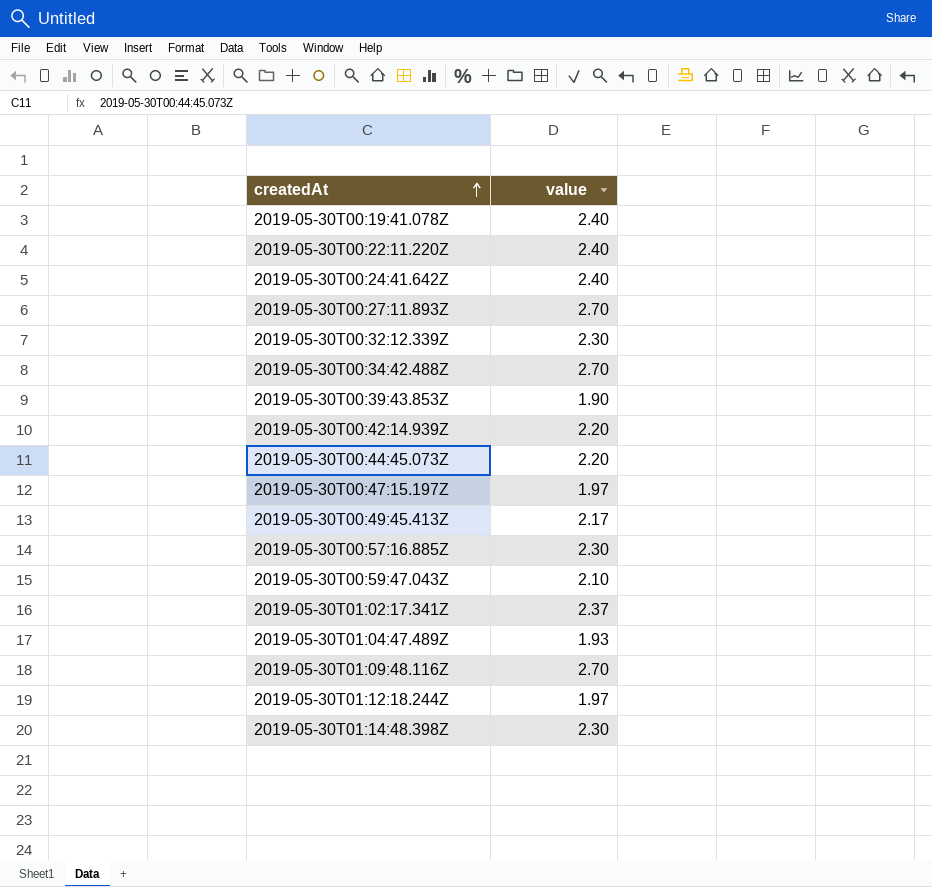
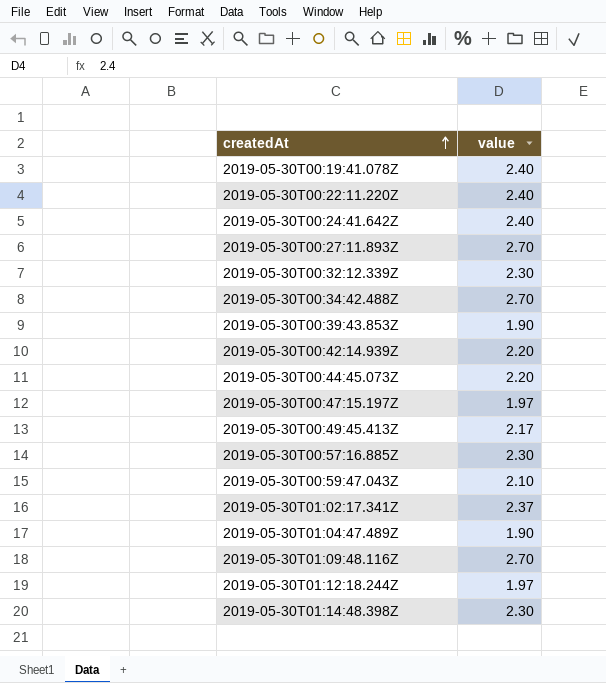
2019-05-30T01:04:47.489Z | value: 1.93 -> 1.90

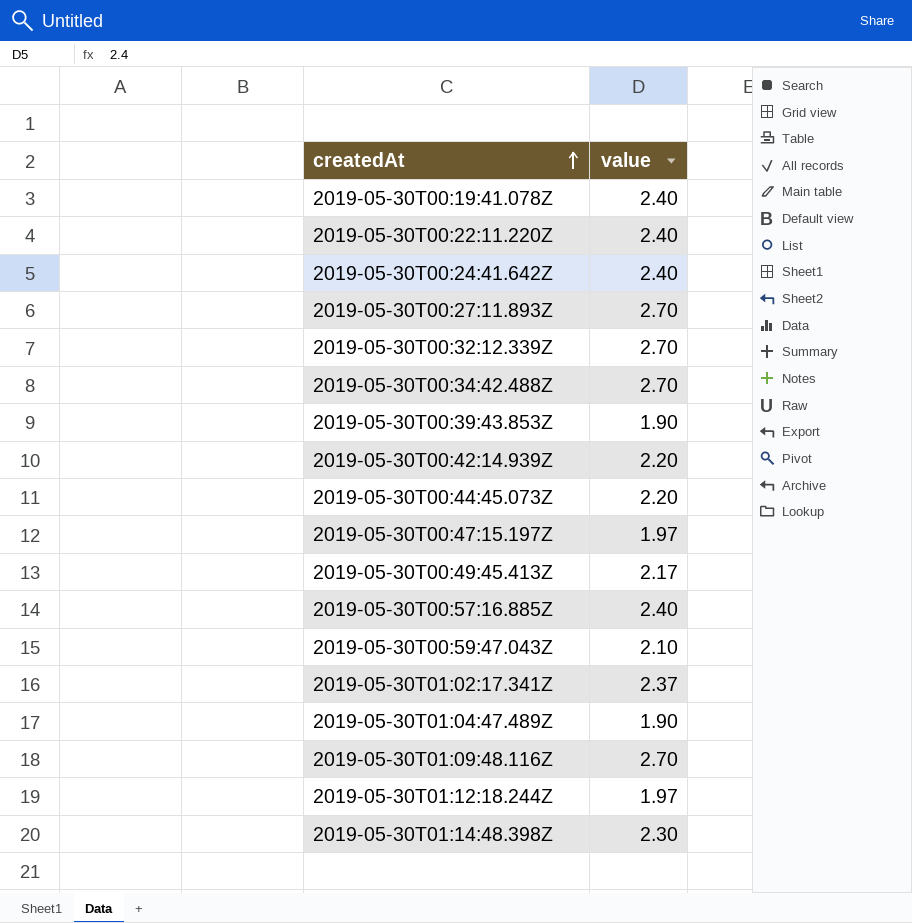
2019-05-30T00:32:12.339Z | value: 2.30 -> 2.70
2019-05-30T00:57:16.885Z | value: 2.30 -> 2.40

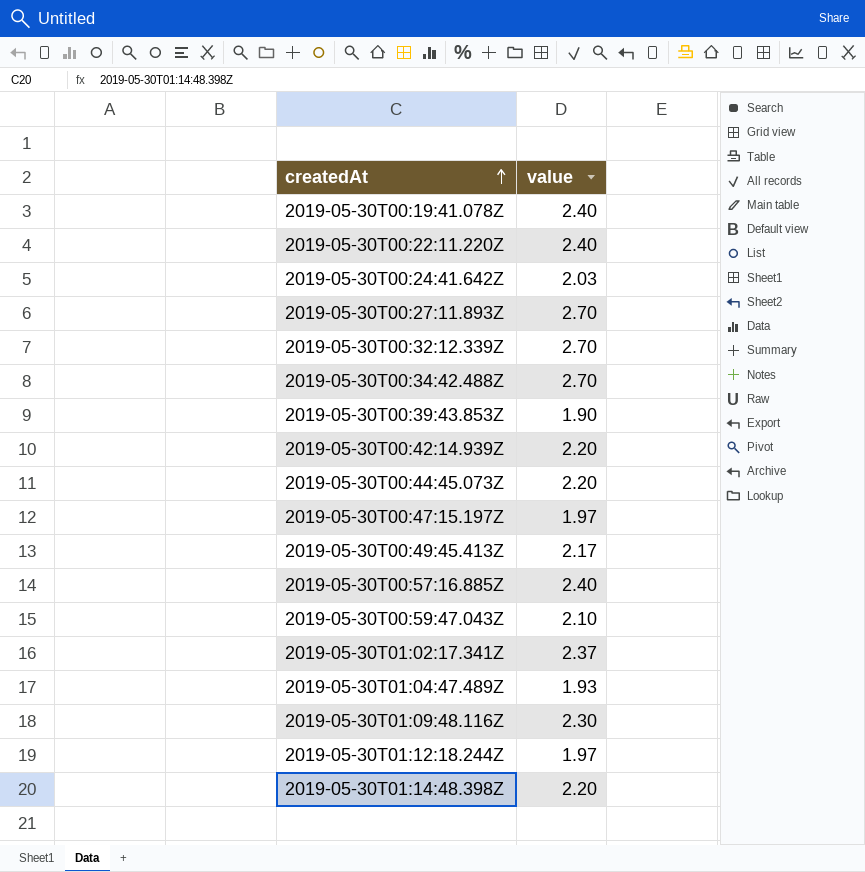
2019-05-30T00:24:41.642Z | value: 2.40 -> 2.03
2019-05-30T01:04:47.489Z | value: 1.90 -> 1.93
2019-05-30T01:09:48.116Z | value: 2.70 -> 2.30
2019-05-30T01:14:48.398Z | value: 2.30 -> 2.20

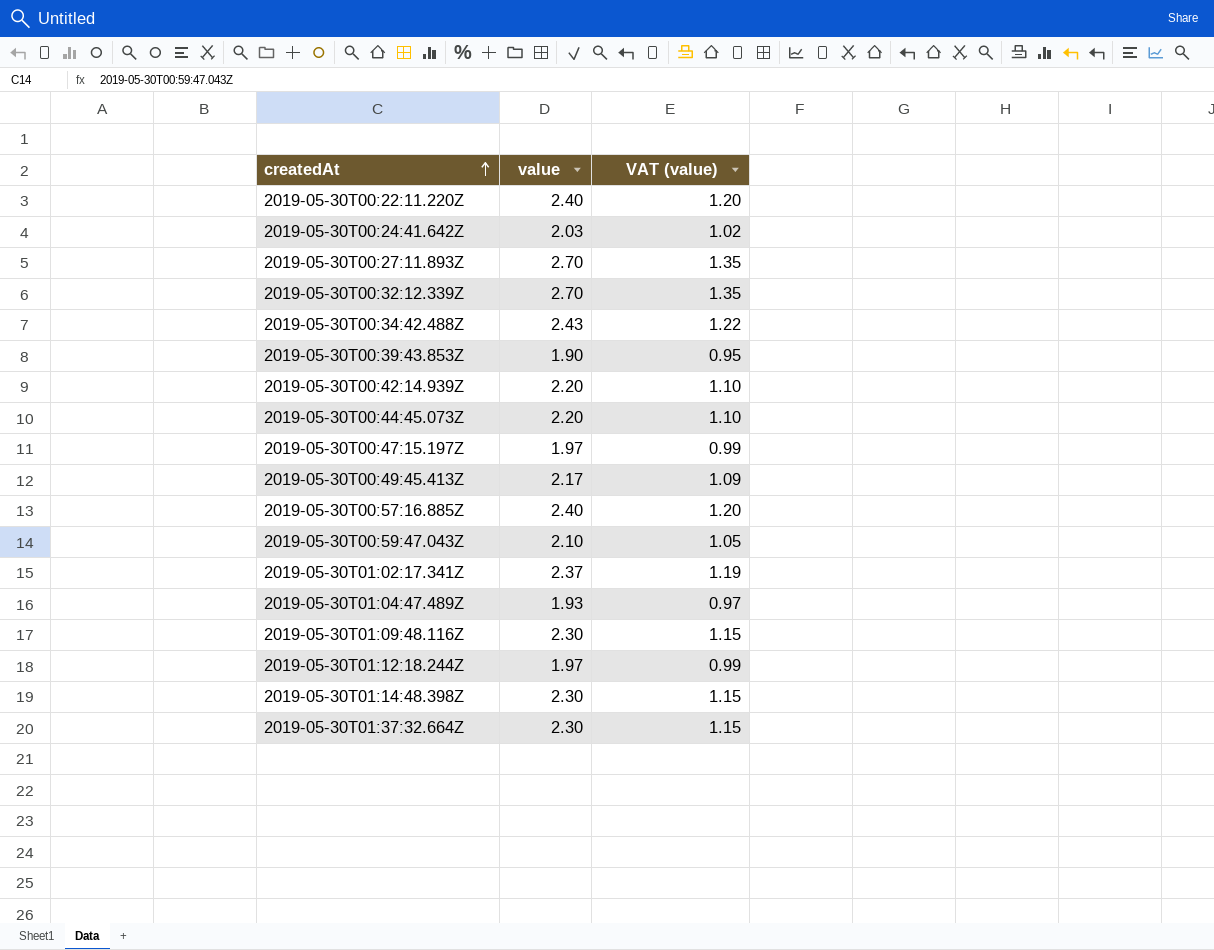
column VAT (value) | formula: none -> [value] * 0.5
row 2019-05-30T00:19:41.078Z: 2.40 -> none
2019-05-30T00:34:42.488Z | value: 2.70 -> 2.43
2019-05-30T01:14:48.398Z | value: 2.20 -> 2.30
row 2019-05-30T01:37:32.664Z: none -> 2.30 | 1.15

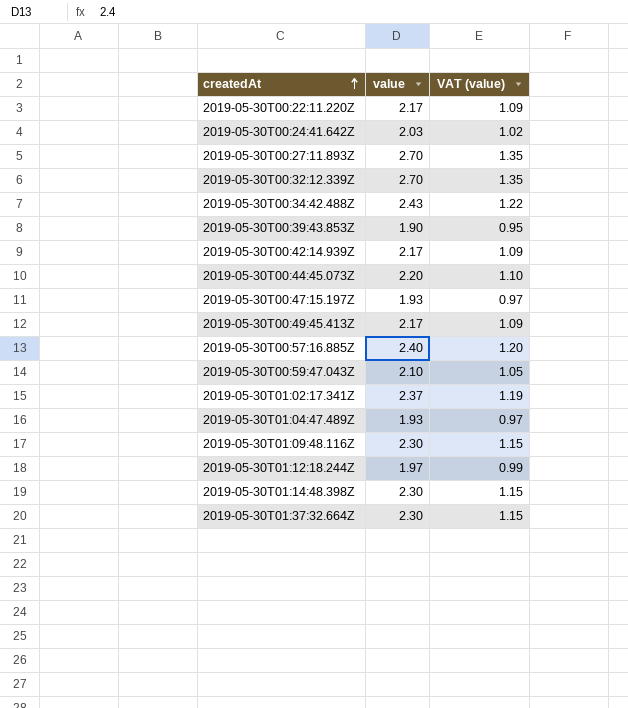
2019-05-30T00:22:11.220Z | value: 2.40 -> 2.17
2019-05-30T00:22:11.220Z | VAT (value): 1.20 -> 1.09
2019-05-30T00:42:14.939Z | value: 2.20 -> 2.17
2019-05-30T00:42:14.939Z | VAT (value): 1.10 -> 1.09
2019-05-30T00:47:15.197Z | value: 1.97 -> 1.93
2019-05-30T00:47:15.197Z | VAT (value): 0.99 -> 0.97

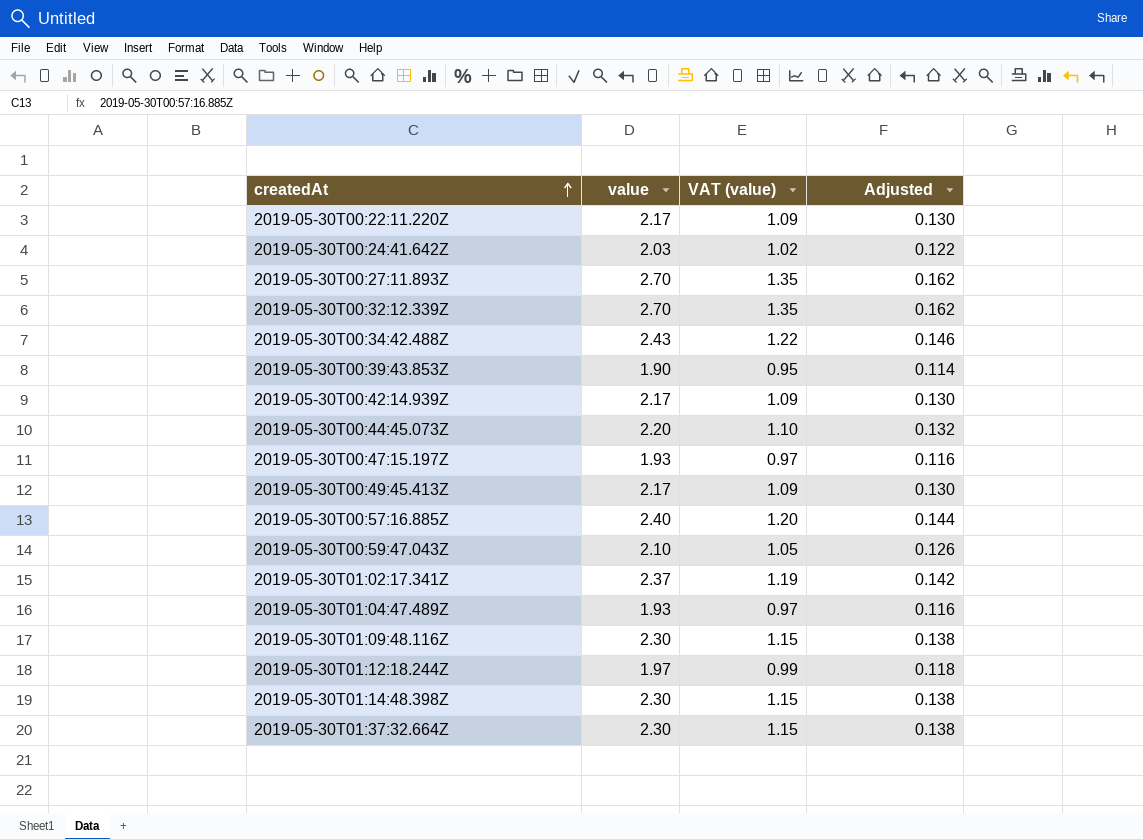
column Adjusted | formula: none -> [value] * 0.06

